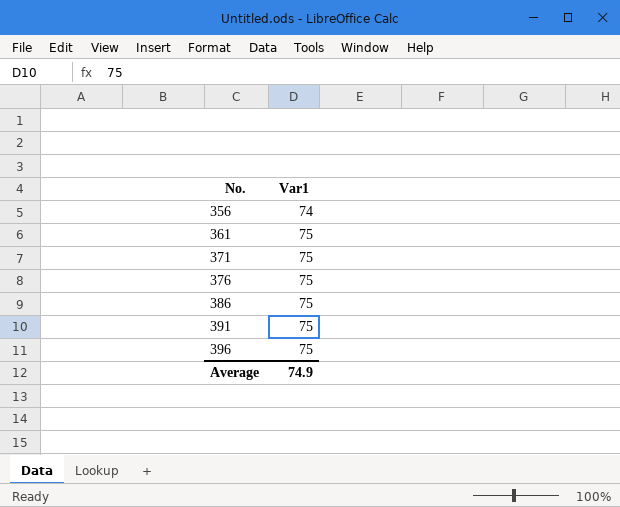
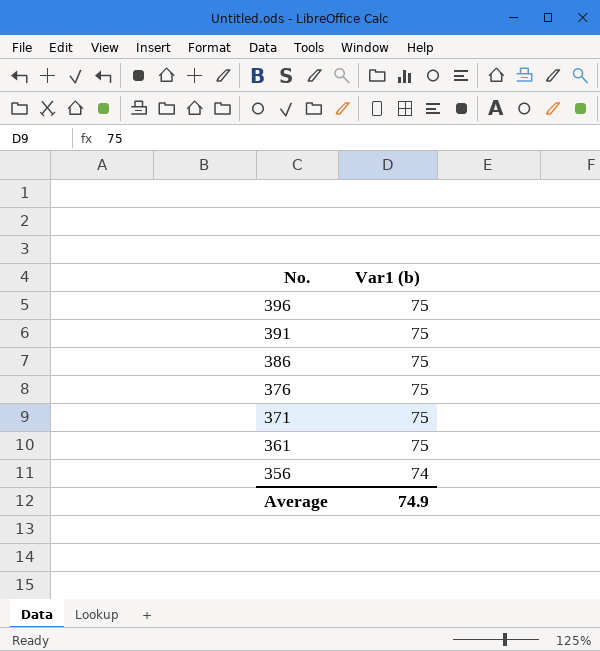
row order: No. ascending -> No. descending
column name: Var1 -> Var1 (b)

